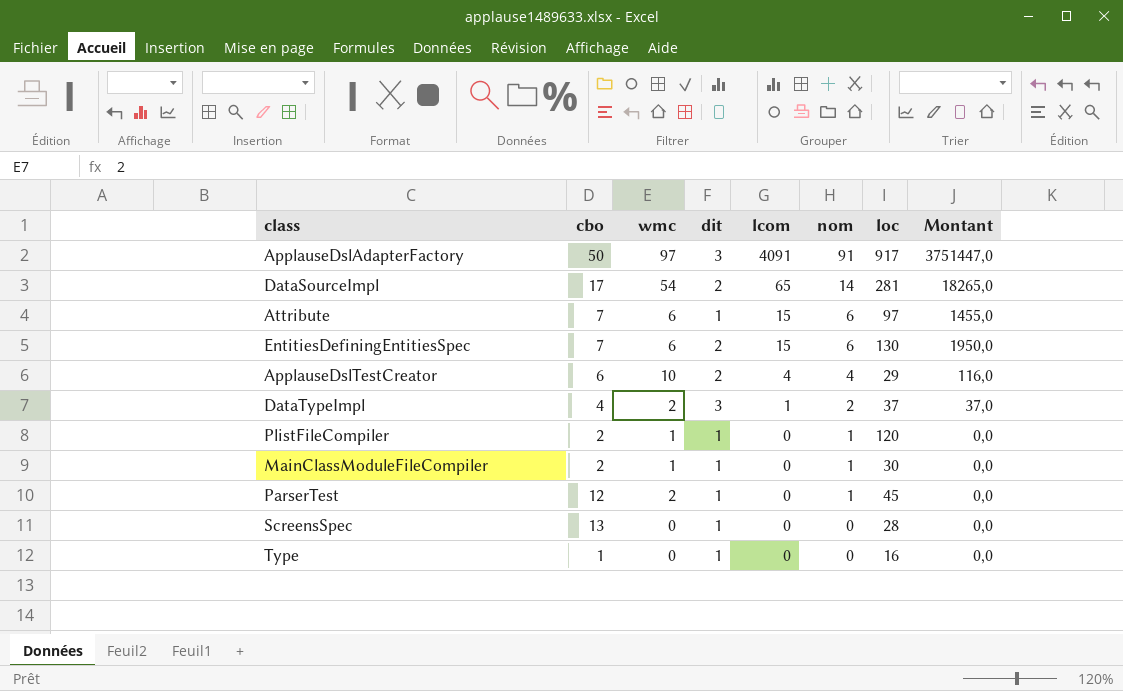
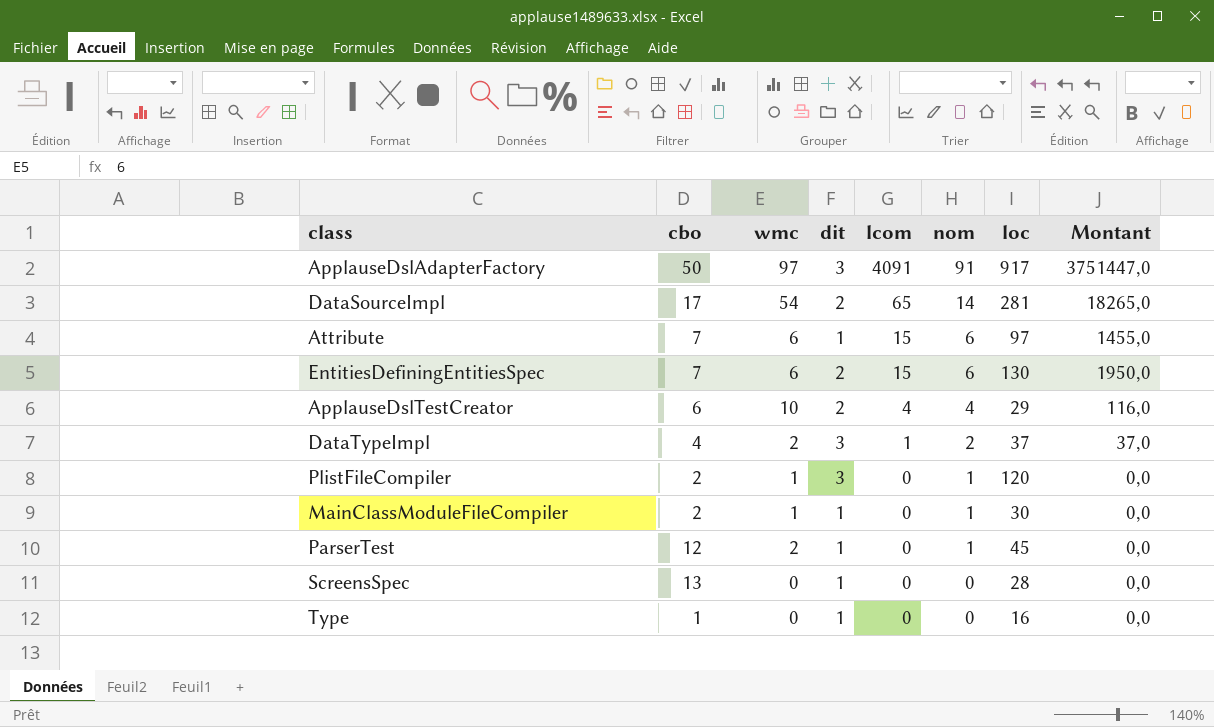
PlistFileCompiler | dit: 1 -> 3

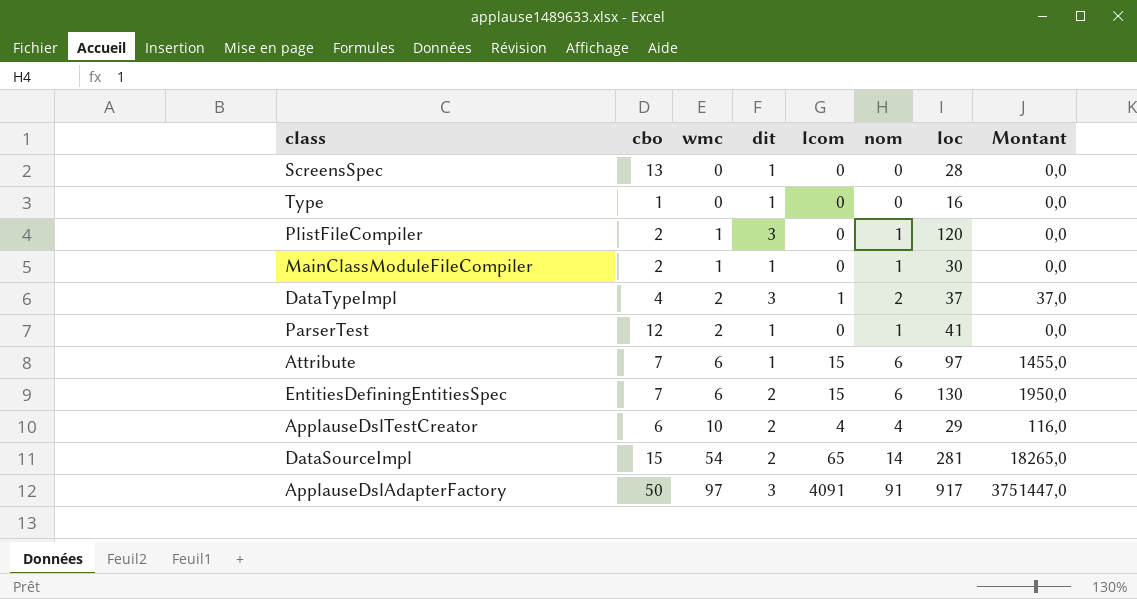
row order: lcom descending -> wmc ascending
ParserTest | loc: 45 -> 41
DataSourceImpl | cbo: 17 -> 15

